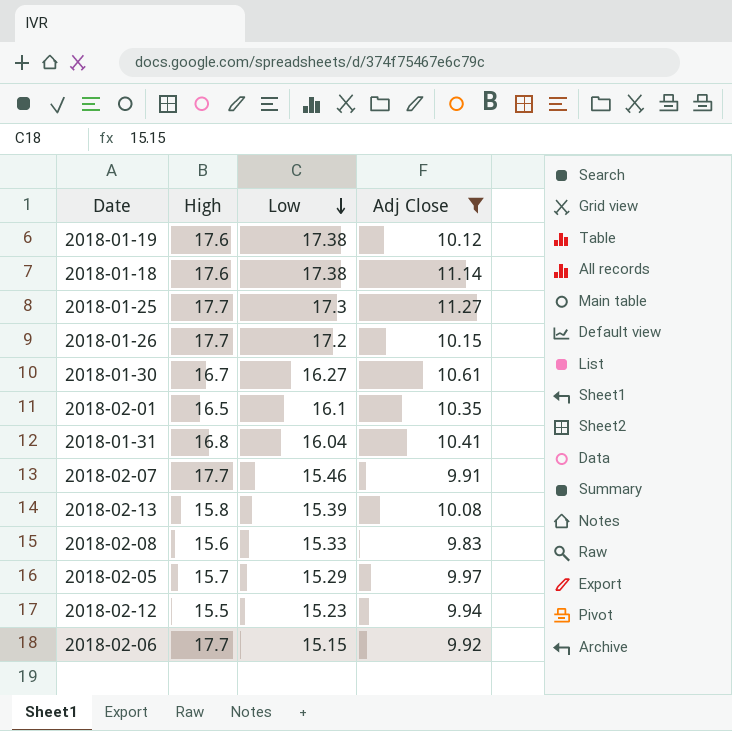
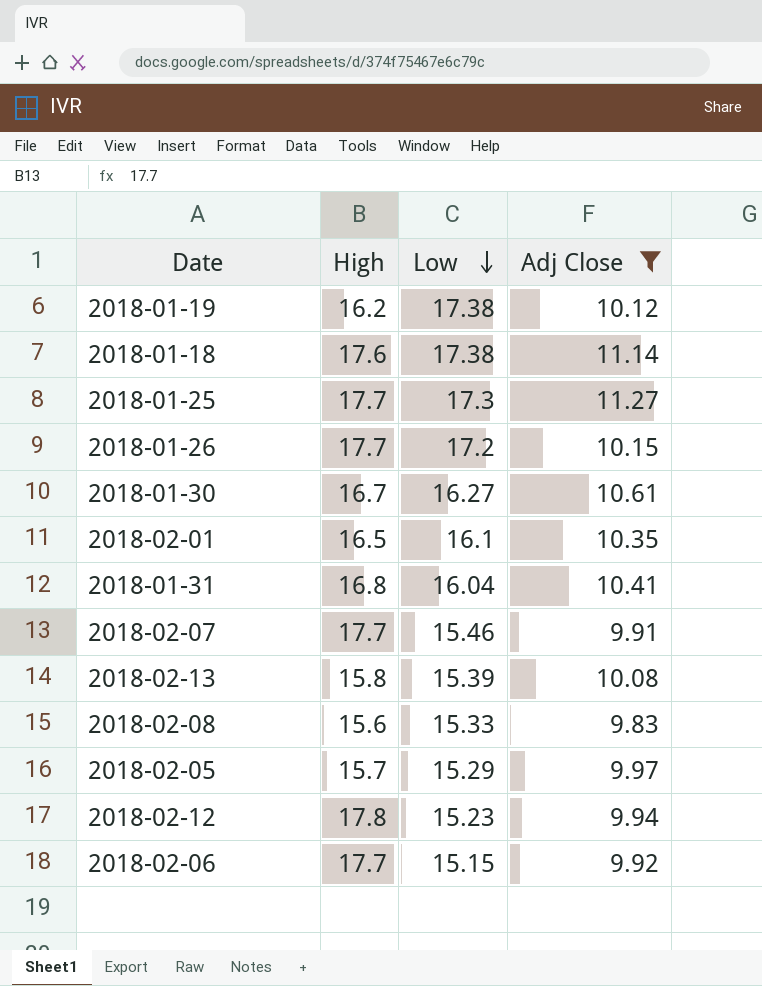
2018-01-19 | High: 17.6 -> 16.2
2018-02-12 | High: 15.5 -> 17.8

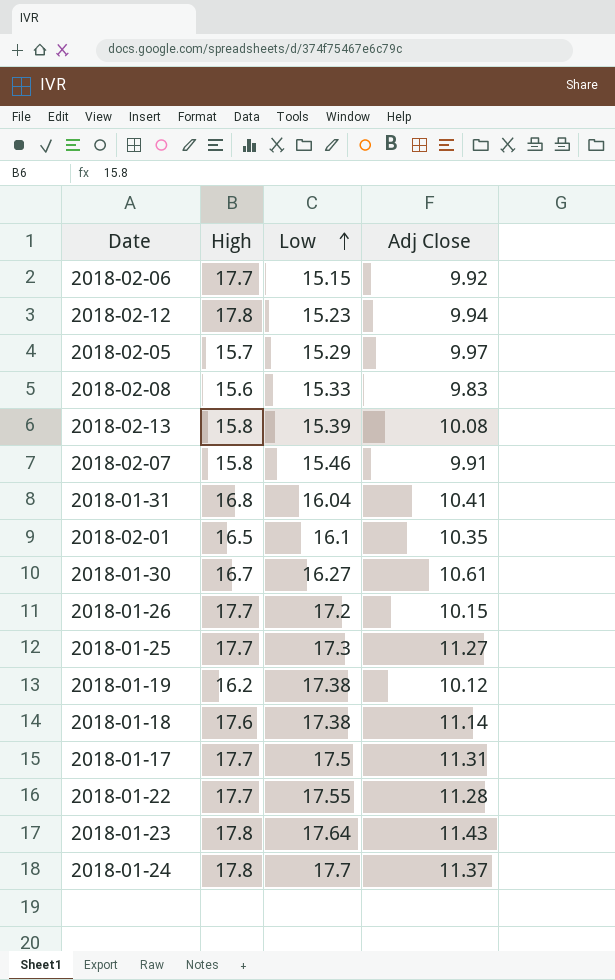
filter: Adj Close <= 11.27 -> none
row order: Low descending -> Low ascending
2018-02-07 | High: 17.7 -> 15.8

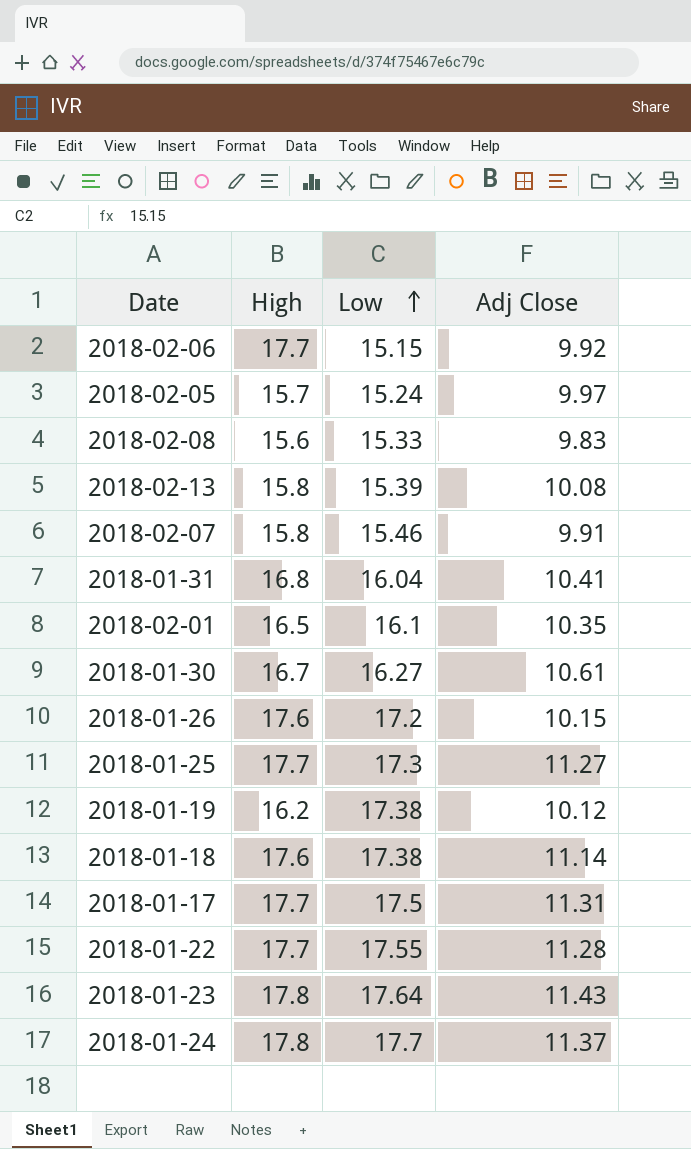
row 2018-02-12: 17.8 | 15.23 | 9.94 -> none
2018-02-05 | Low: 15.29 -> 15.24
2018-01-26 | High: 17.7 -> 17.6

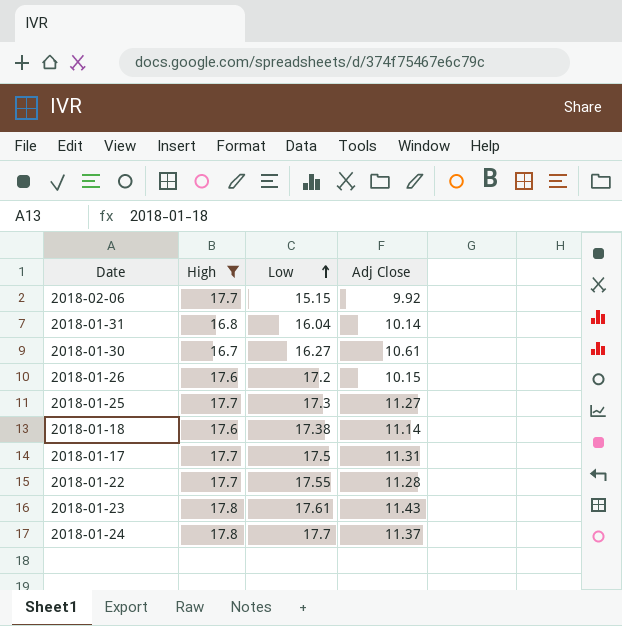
filter: none -> High >= 16.7
2018-01-31 | Adj Close: 10.41 -> 10.14
2018-01-23 | Low: 17.64 -> 17.61

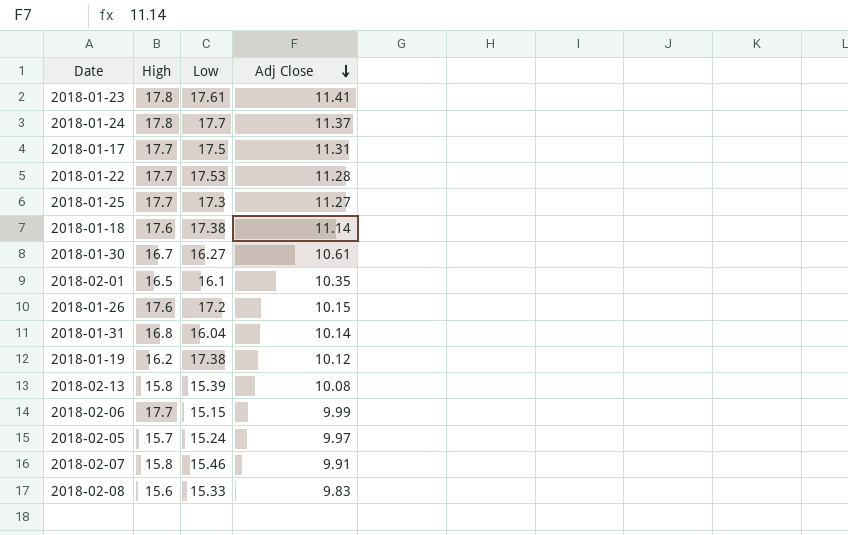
filter: High >= 16.7 -> none
row order: Low ascending -> Adj Close descending
2018-01-23 | Adj Close: 11.43 -> 11.41
2018-01-22 | Low: 17.55 -> 17.53
2018-02-06 | Adj Close: 9.92 -> 9.99

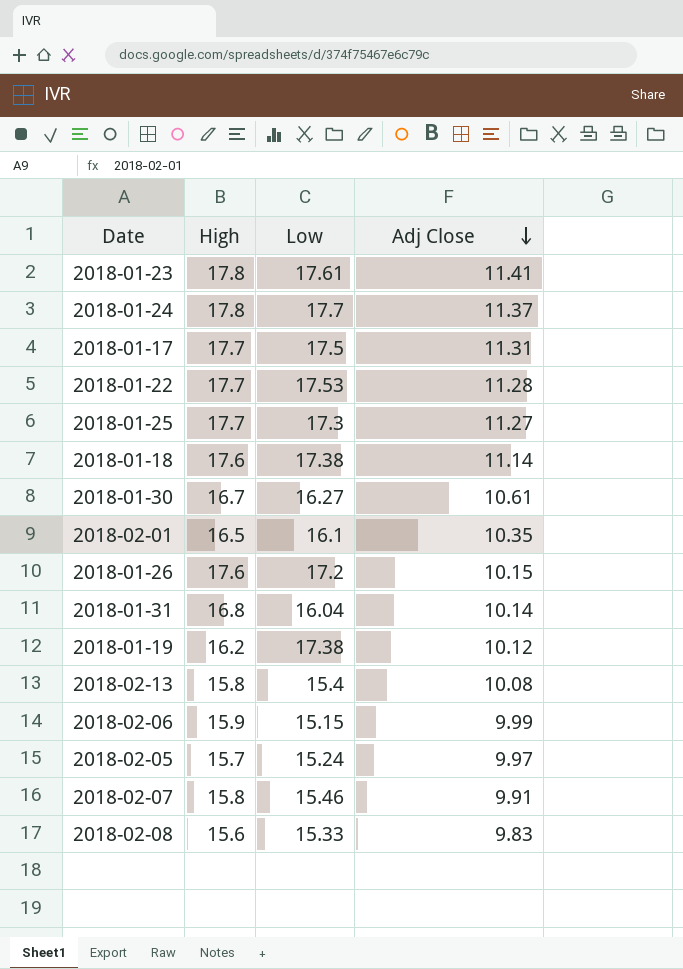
2018-02-13 | Low: 15.39 -> 15.4
2018-02-06 | High: 17.7 -> 15.9

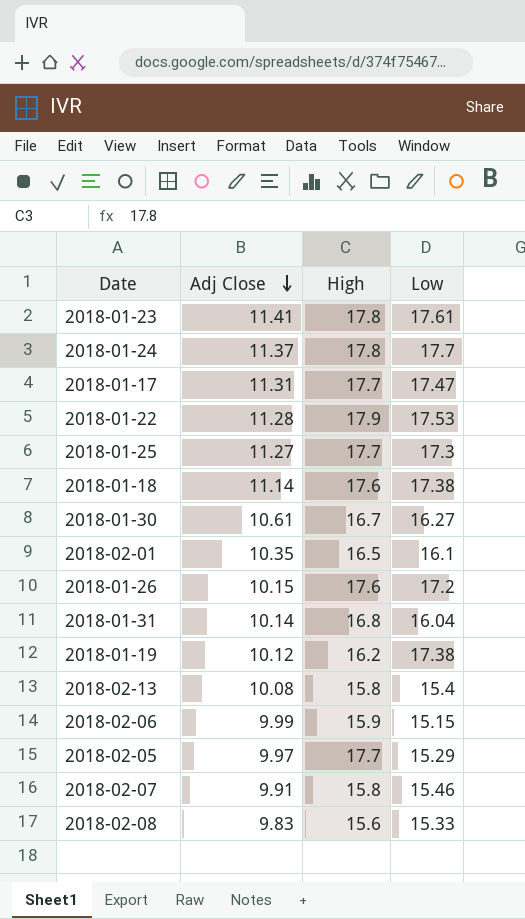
column Adj Close | position: 4 -> 2
2018-01-17 | Low: 17.5 -> 17.47
2018-01-22 | High: 17.7 -> 17.9
2018-02-05 | High: 15.7 -> 17.7
2018-02-05 | Low: 15.24 -> 15.29

